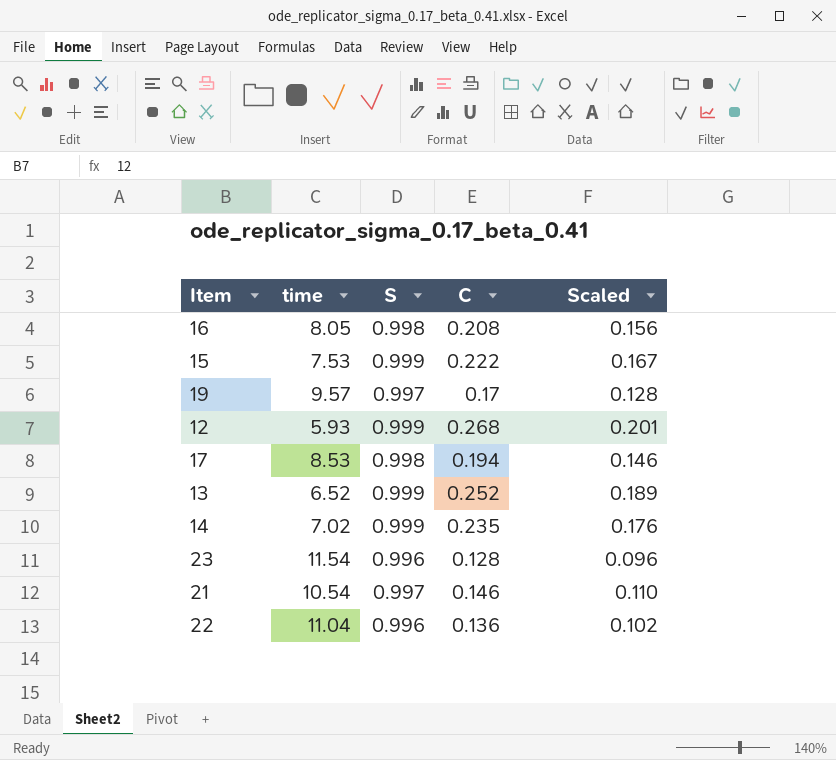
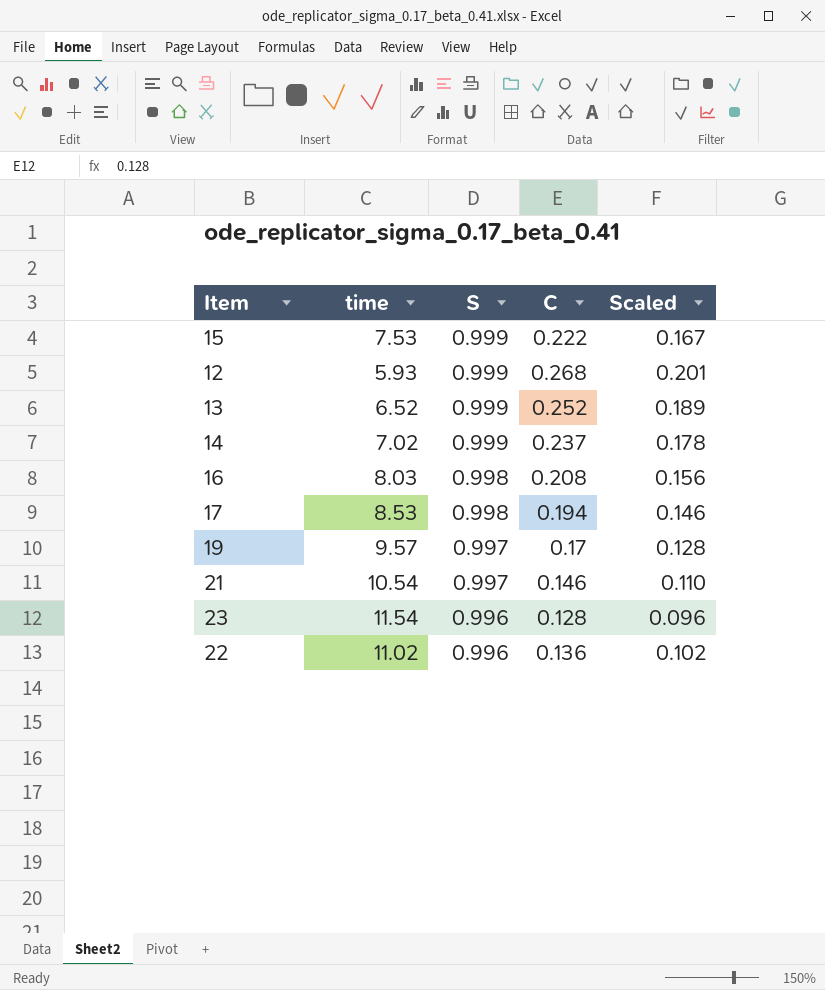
row order: none -> S descending
14 | C: 0.235 -> 0.237
14 | Scaled: 0.176 -> 0.178
16 | time: 8.05 -> 8.03
22 | time: 11.04 -> 11.02

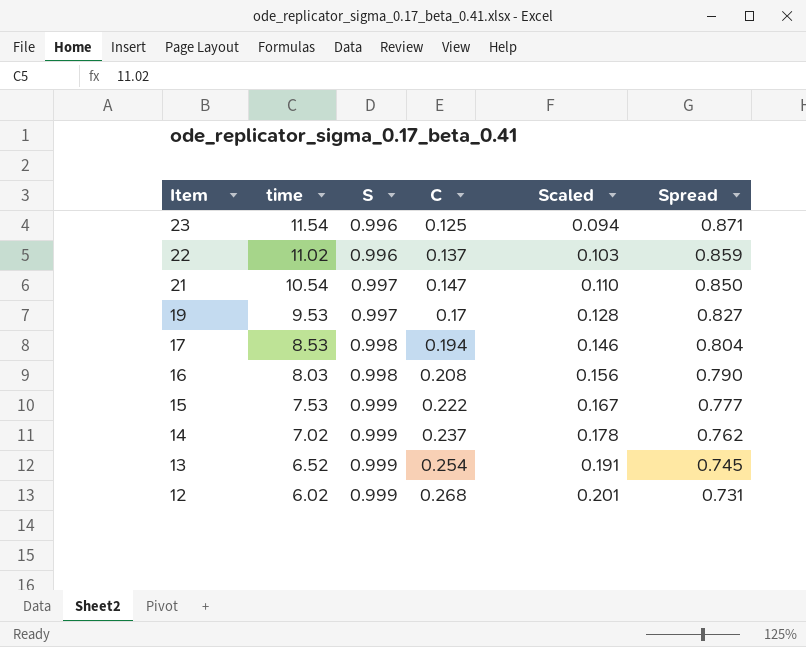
row order: S descending -> Item descending
column Spread | formula: none -> [S] - [C]
23 | C: 0.128 -> 0.125
23 | Scaled: 0.096 -> 0.094
22 | C: 0.136 -> 0.137
22 | Scaled: 0.102 -> 0.103
21 | C: 0.146 -> 0.147
19 | time: 9.57 -> 9.53
13 | C: 0.252 -> 0.254
13 | Scaled: 0.189 -> 0.191
12 | time: 5.93 -> 6.02

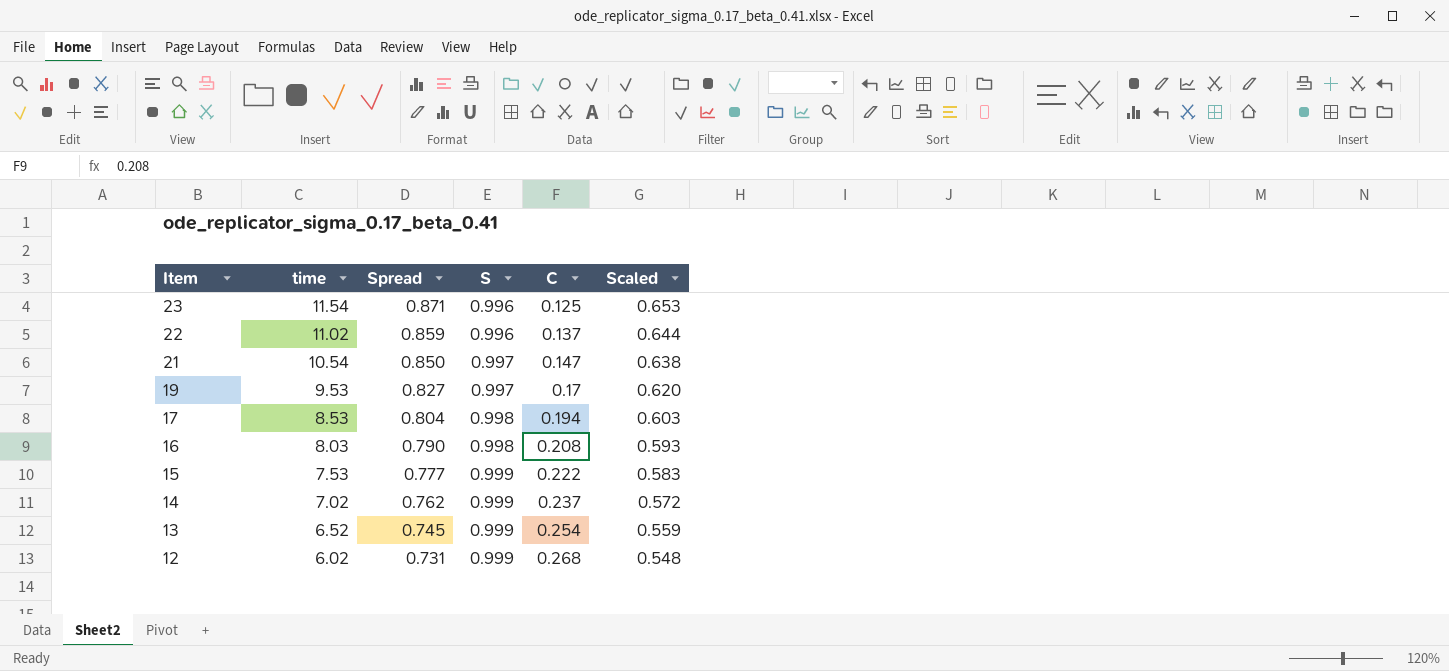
column Spread | position: 6 -> 3
column Scaled | formula: [C] * 0.75 -> [Spread] * 0.75

